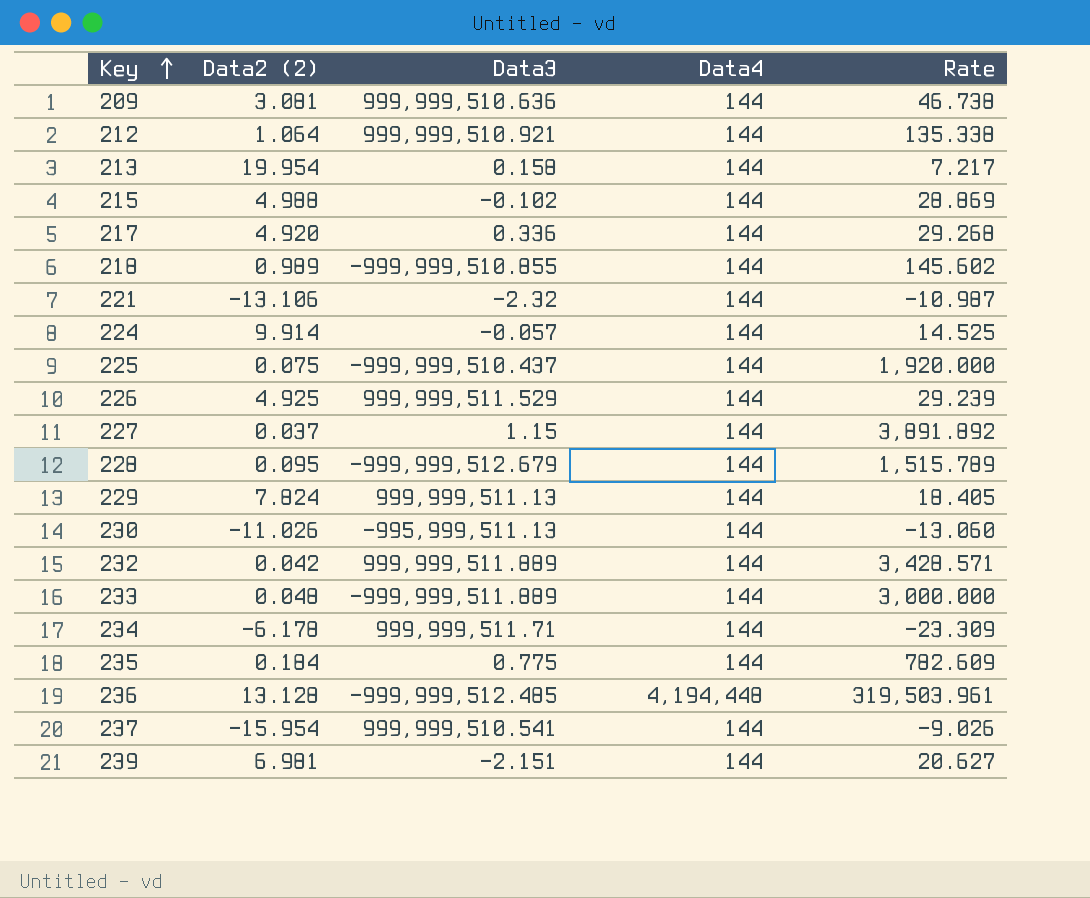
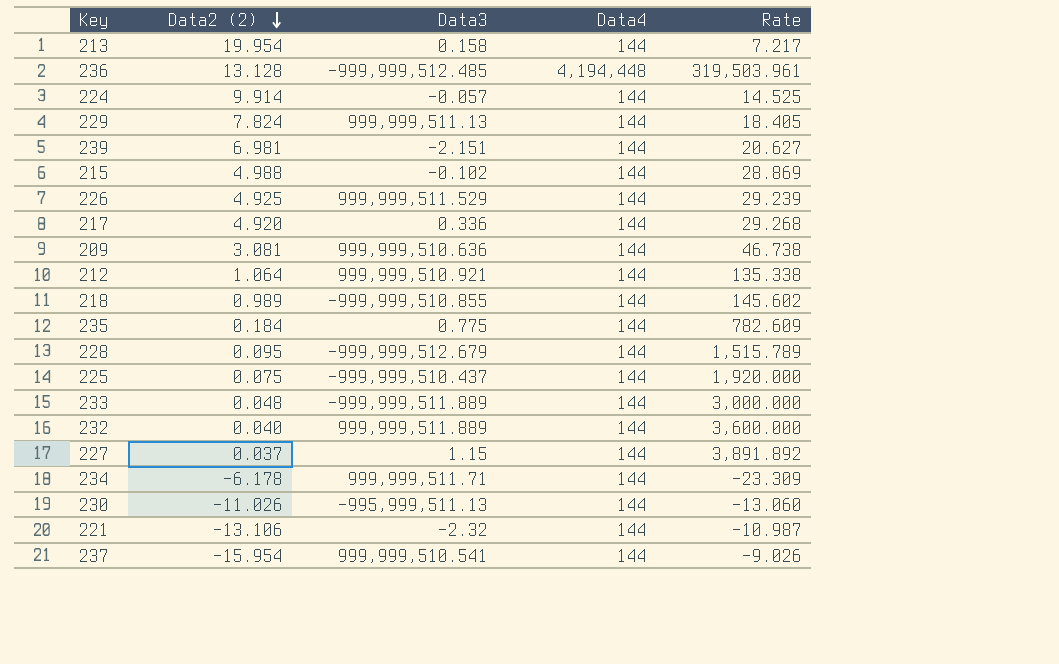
row order: Key ascending -> Data2 (2) descending
232 | Data2 (2): 0.042 -> 0.040
232 | Rate: 3,428.571 -> 3,600.000

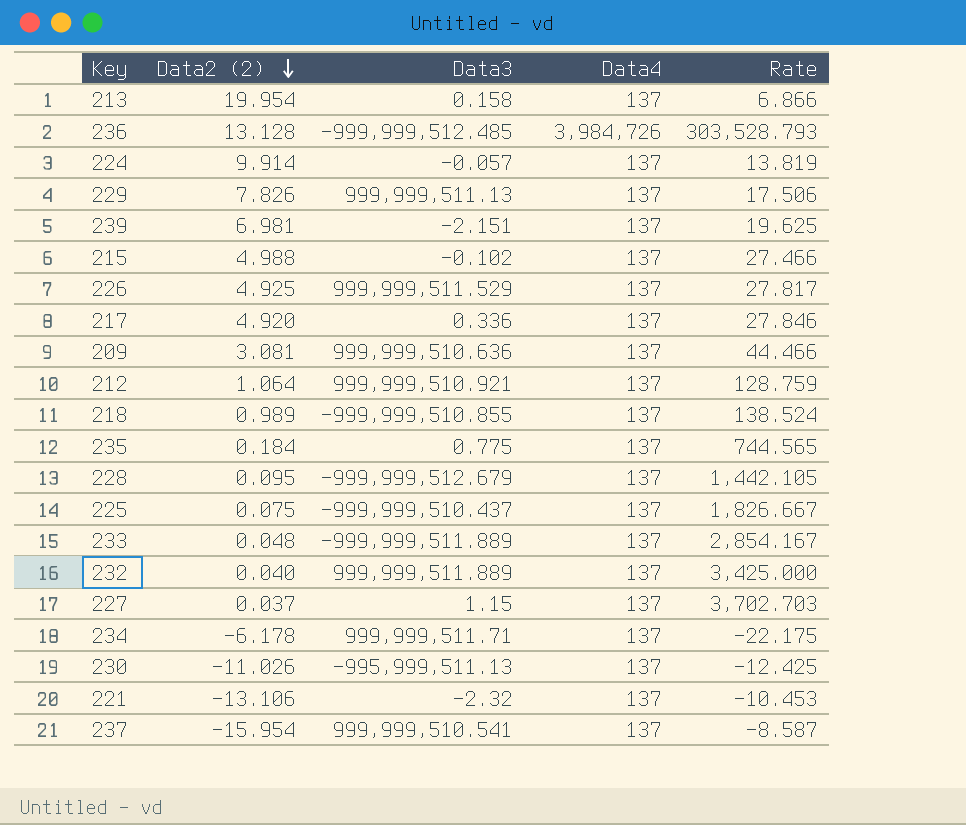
213 | Data4: 144 -> 137
213 | Rate: 7.217 -> 6.866
236 | Data4: 4,194,448 -> 3,984,726
236 | Rate: 319,503.961 -> 303,528.793
224 | Data4: 144 -> 137
224 | Rate: 14.525 -> 13.819
229 | Data2 (2): 7.824 -> 7.826
229 | Data4: 144 -> 137
229 | Rate: 18.405 -> 17.506
239 | Data4: 144 -> 137
239 | Rate: 20.627 -> 19.625
215 | Data4: 144 -> 137
215 | Rate: 28.869 -> 27.466
226 | Data4: 144 -> 137
226 | Rate: 29.239 -> 27.817
217 | Data4: 144 -> 137
217 | Rate: 29.268 -> 27.846
209 | Data4: 144 -> 137
209 | Rate: 46.738 -> 44.466
212 | Data4: 144 -> 137
212 | Rate: 135.338 -> 128.759
218 | Data4: 144 -> 137
218 | Rate: 145.602 -> 138.524
235 | Data4: 144 -> 137
235 | Rate: 782.609 -> 744.565
228 | Data4: 144 -> 137
228 | Rate: 1,515.789 -> 1,442.105
225 | Data4: 144 -> 137
225 | Rate: 1,920.000 -> 1,826.667
233 | Data4: 144 -> 137
233 | Rate: 3,000.000 -> 2,854.167
232 | Data4: 144 -> 137
232 | Rate: 3,600.000 -> 3,425.000
227 | Data4: 144 -> 137
227 | Rate: 3,891.892 -> 3,702.703
234 | Data4: 144 -> 137
234 | Rate: -23.309 -> -22.175
230 | Data4: 144 -> 137
230 | Rate: -13.060 -> -12.425
221 | Data4: 144 -> 137
221 | Rate: -10.987 -> -10.453
237 | Data4: 144 -> 137
237 | Rate: -9.026 -> -8.587

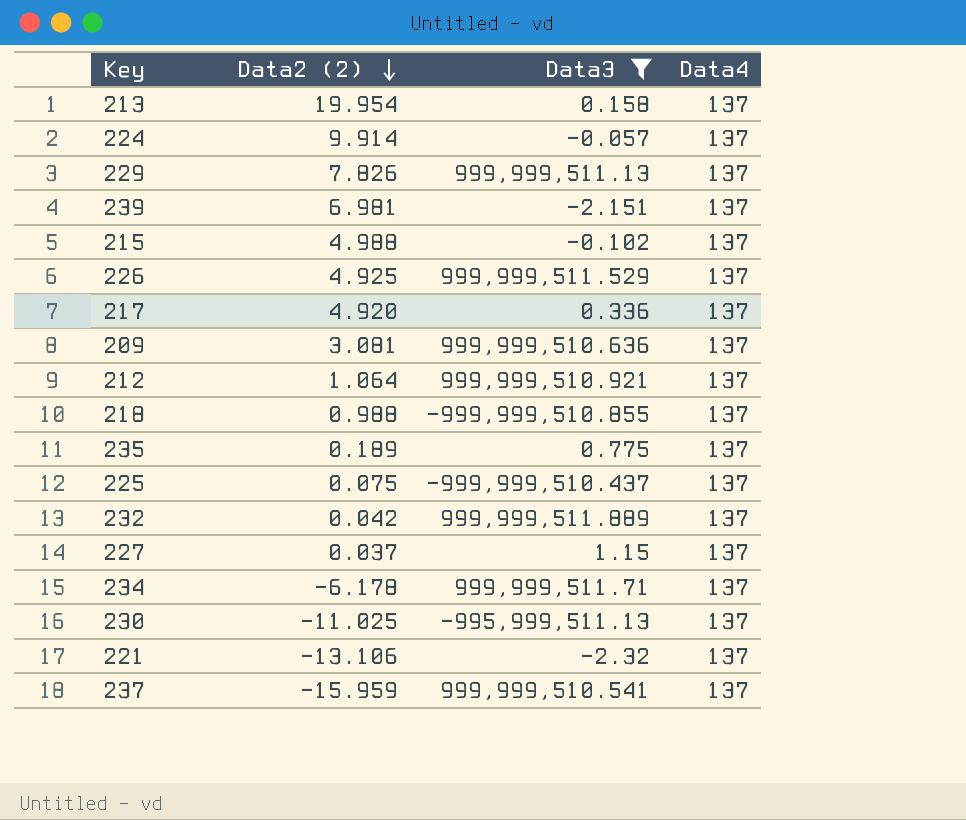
filter: none -> Data3 >= -999,999,510.855
column Rate | formula: [Data4] / [Data2 (2)] -> none
218 | Data2 (2): 0.989 -> 0.988
235 | Data2 (2): 0.184 -> 0.189
232 | Data2 (2): 0.040 -> 0.042
230 | Data2 (2): -11.026 -> -11.025
237 | Data2 (2): -15.954 -> -15.959

